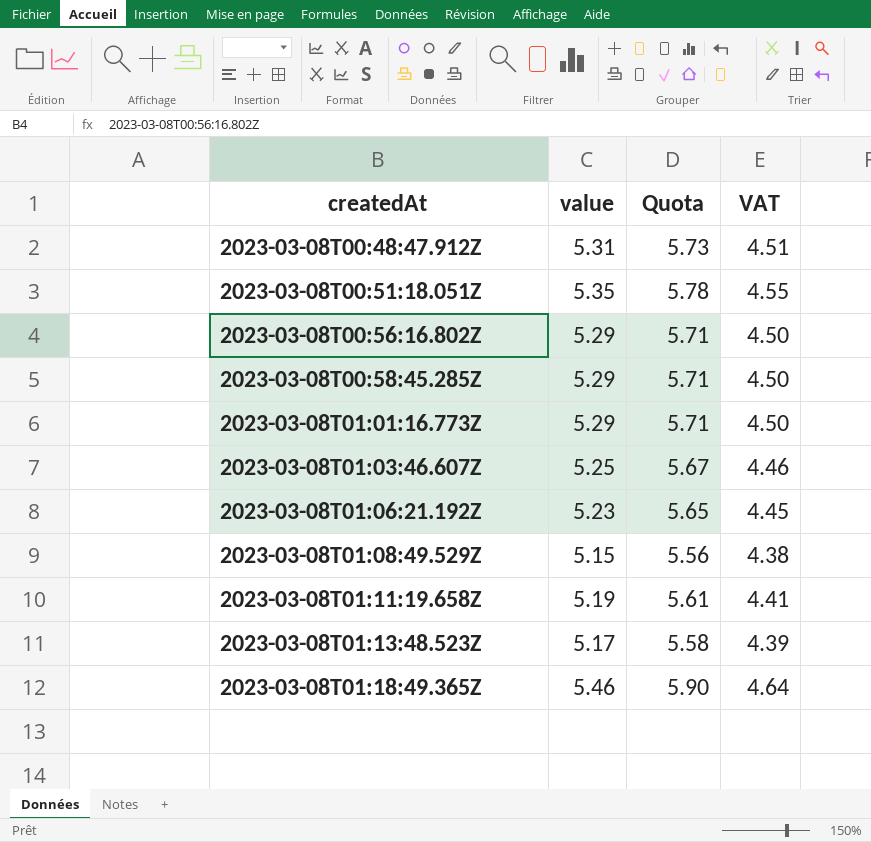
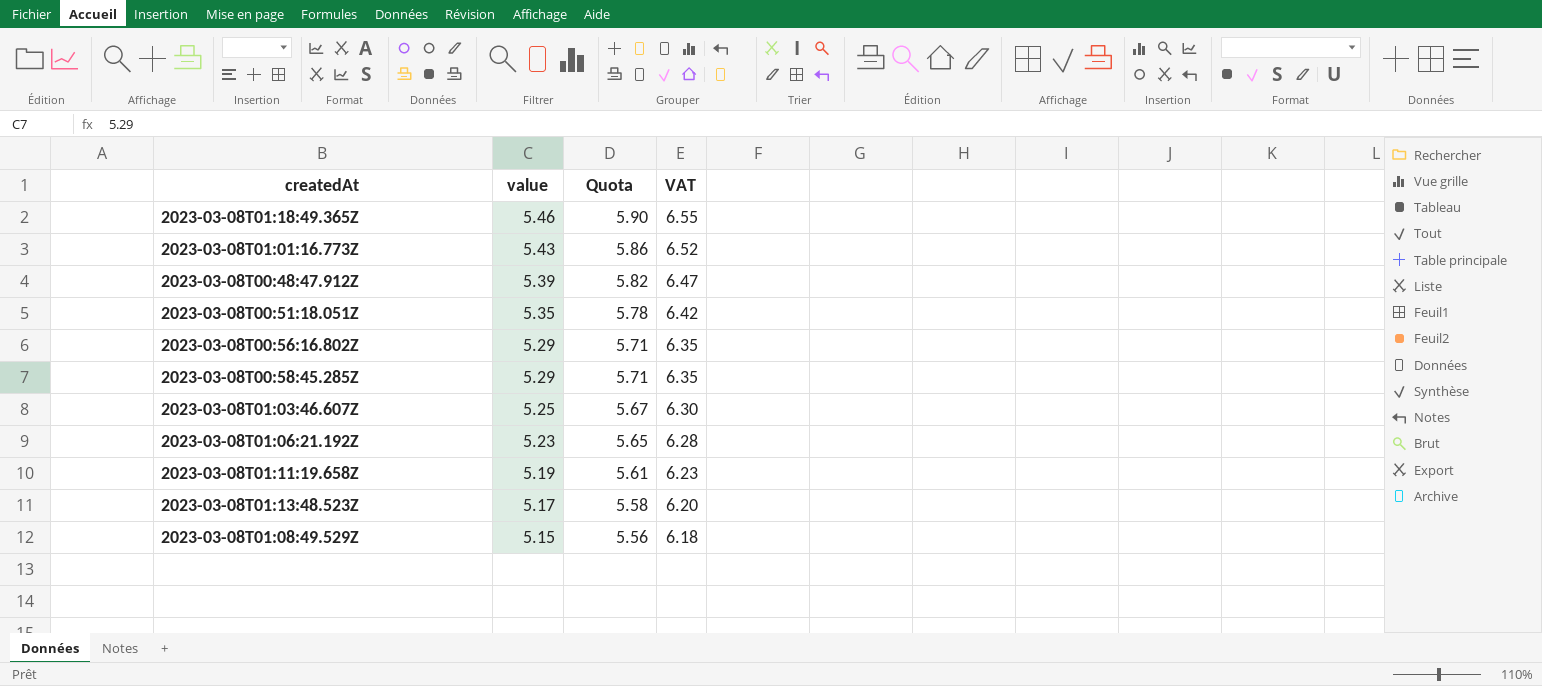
row order: createdAt ascending -> value descending
column VAT | formula: [value] * 0.85 -> [value] * 1.2
2023-03-08T01:01:16.773Z | value: 5.29 -> 5.43
2023-03-08T01:01:16.773Z | Quota: 5.71 -> 5.86
2023-03-08T00:48:47.912Z | value: 5.31 -> 5.39
2023-03-08T00:48:47.912Z | Quota: 5.73 -> 5.82

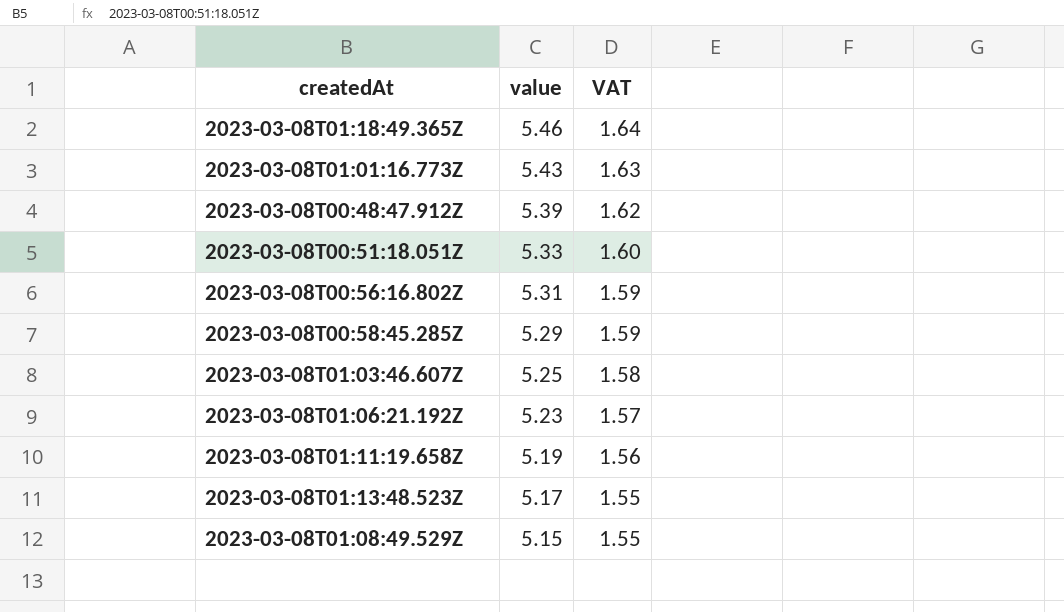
column Quota | formula: [value] * 1.08 -> none
column VAT | formula: [value] * 1.2 -> [value] * 0.3
2023-03-08T00:51:18.051Z | value: 5.35 -> 5.33
2023-03-08T00:56:16.802Z | value: 5.29 -> 5.31

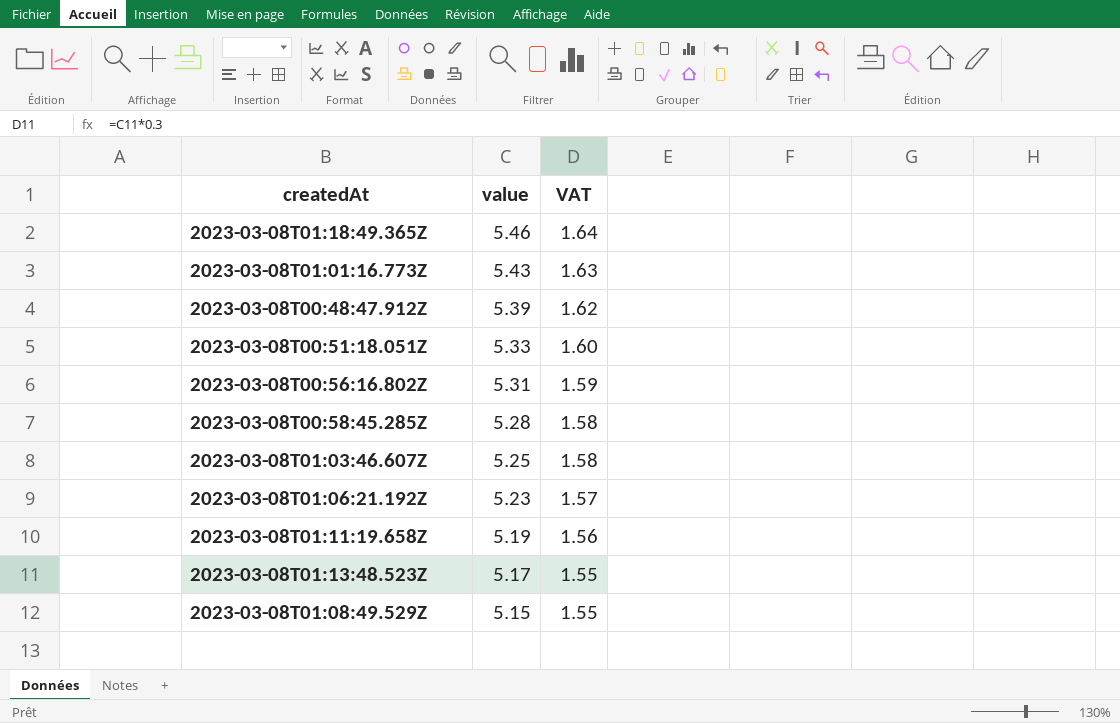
2023-03-08T00:58:45.285Z | value: 5.29 -> 5.28
2023-03-08T00:58:45.285Z | VAT: 1.59 -> 1.58

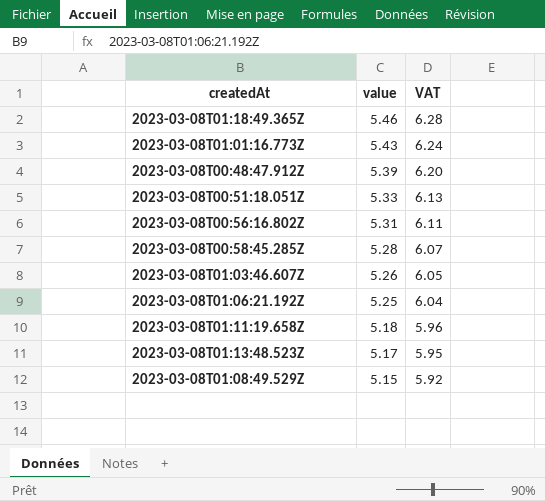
column VAT | formula: [value] * 0.3 -> [value] * 1.15
2023-03-08T01:03:46.607Z | value: 5.25 -> 5.26
2023-03-08T01:06:21.192Z | value: 5.23 -> 5.25
2023-03-08T01:11:19.658Z | value: 5.19 -> 5.18

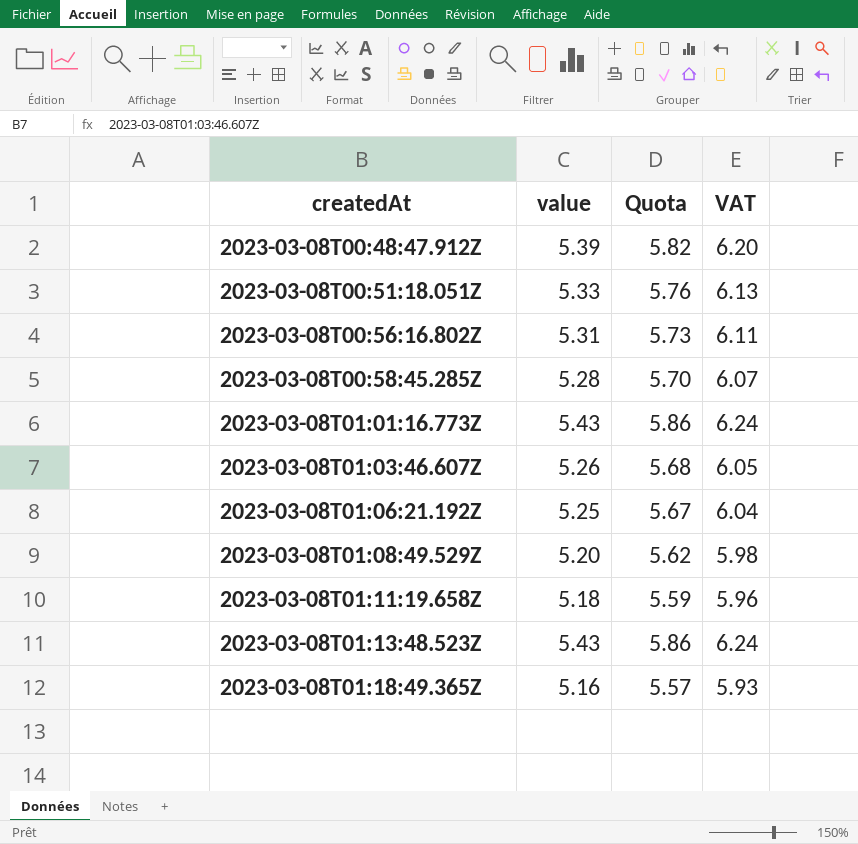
row order: value descending -> createdAt ascending
column Quota | formula: none -> [value] * 1.08
2023-03-08T01:08:49.529Z | value: 5.15 -> 5.20
2023-03-08T01:08:49.529Z | VAT: 5.92 -> 5.98
2023-03-08T01:13:48.523Z | value: 5.17 -> 5.43
2023-03-08T01:13:48.523Z | VAT: 5.95 -> 6.24
2023-03-08T01:18:49.365Z | value: 5.46 -> 5.16
2023-03-08T01:18:49.365Z | VAT: 6.28 -> 5.93

